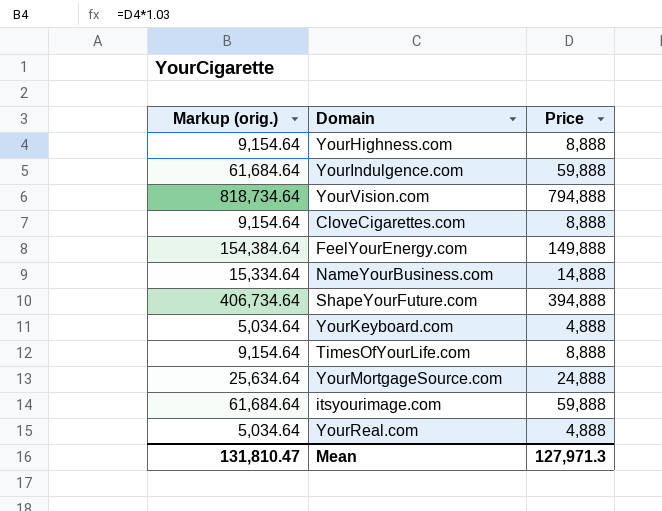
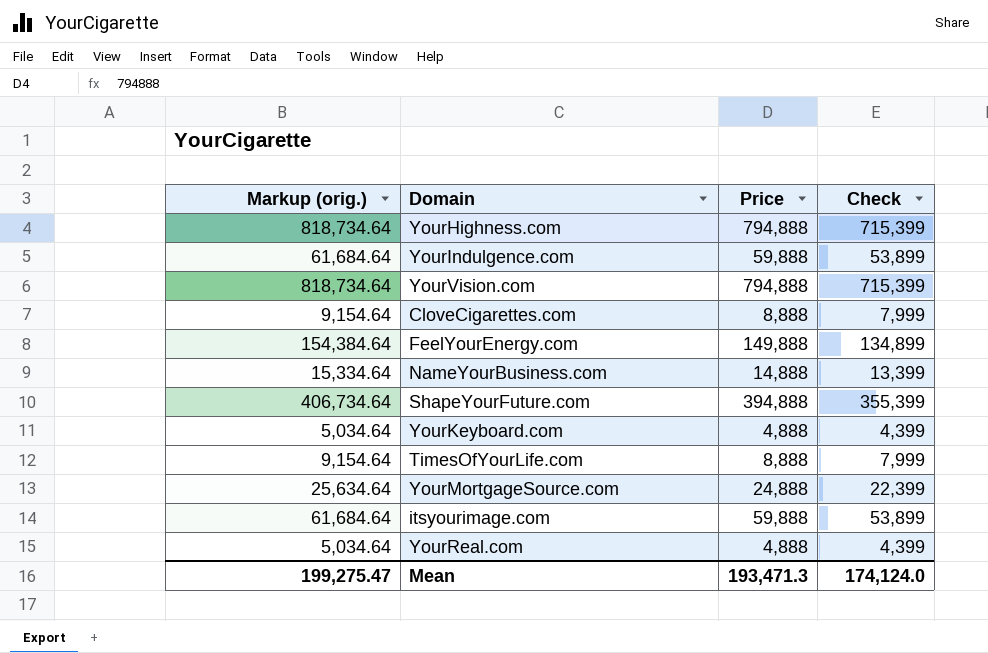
column Check | formula: none -> [Price] * 0.9
YourHighness.com | Markup (orig.): 9,154.64 -> 818,734.64
YourHighness.com | Price: 8,888 -> 794,888
Mean | Markup (orig.): 131,810.47 -> 199,275.47
Mean | Price: 127,971.3 -> 193,471.3

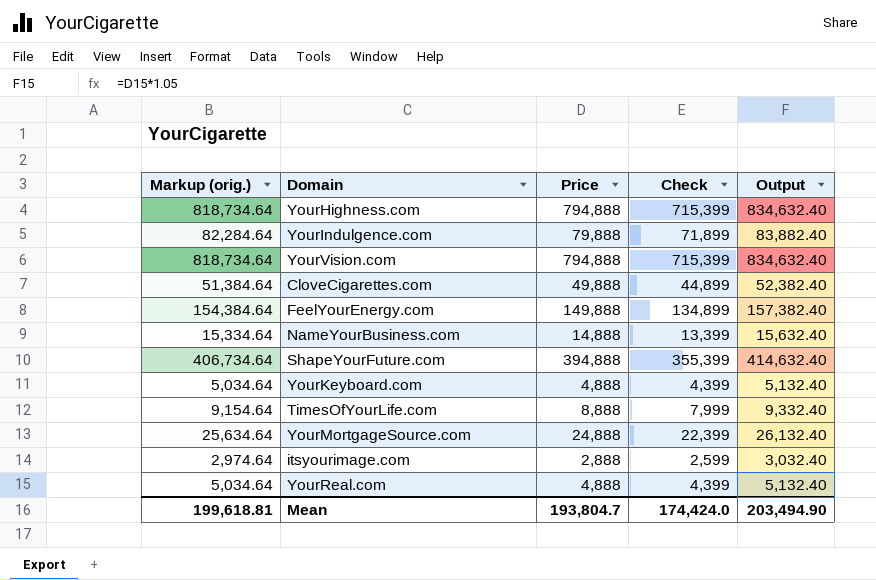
column Output | formula: none -> [Price] * 1.05
YourIndulgence.com | Markup (orig.): 61,684.64 -> 82,284.64
YourIndulgence.com | Price: 59,888 -> 79,888
YourIndulgence.com | Check: 53,899 -> 71,899
CloveCigarettes.com | Markup (orig.): 9,154.64 -> 51,384.64
CloveCigarettes.com | Price: 8,888 -> 49,888
CloveCigarettes.com | Check: 7,999 -> 44,899
itsyourimage.com | Markup (orig.): 61,684.64 -> 2,974.64
itsyourimage.com | Price: 59,888 -> 2,888
itsyourimage.com | Check: 53,899 -> 2,599
Mean | Markup (orig.): 199,275.47 -> 199,618.81
Mean | Price: 193,471.3 -> 193,804.7
Mean | Check: 174,124.0 -> 174,424.0

